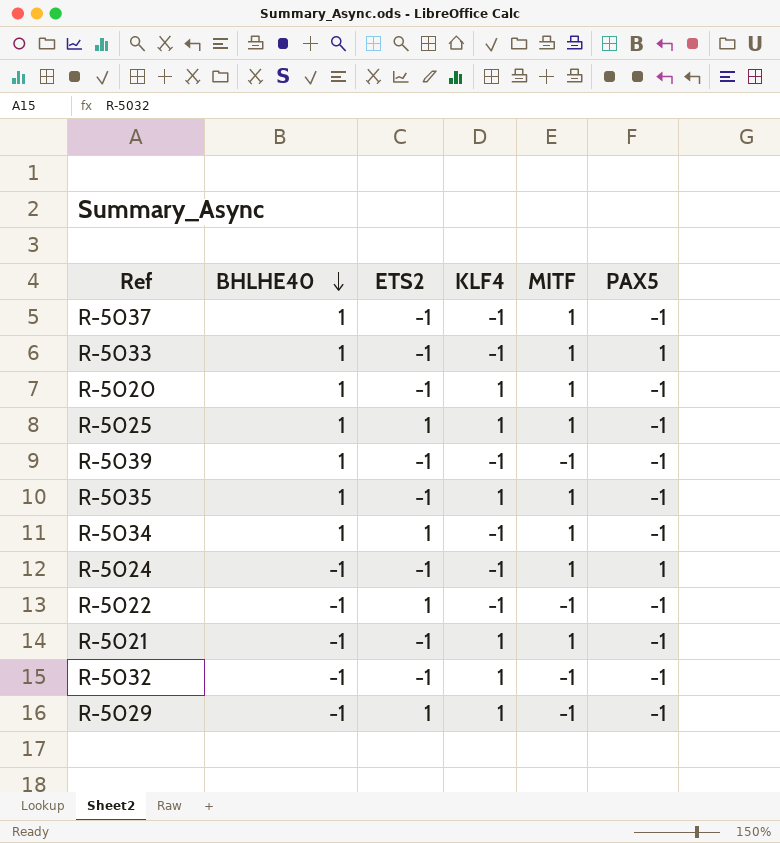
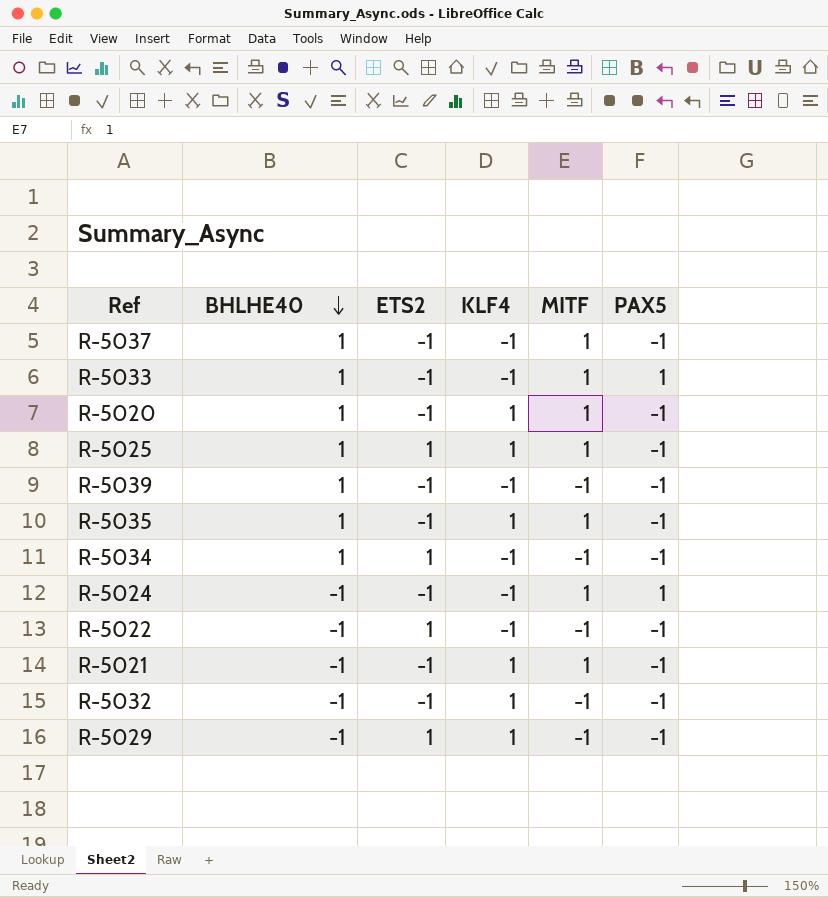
R-5034 | MITF: 1 -> -1

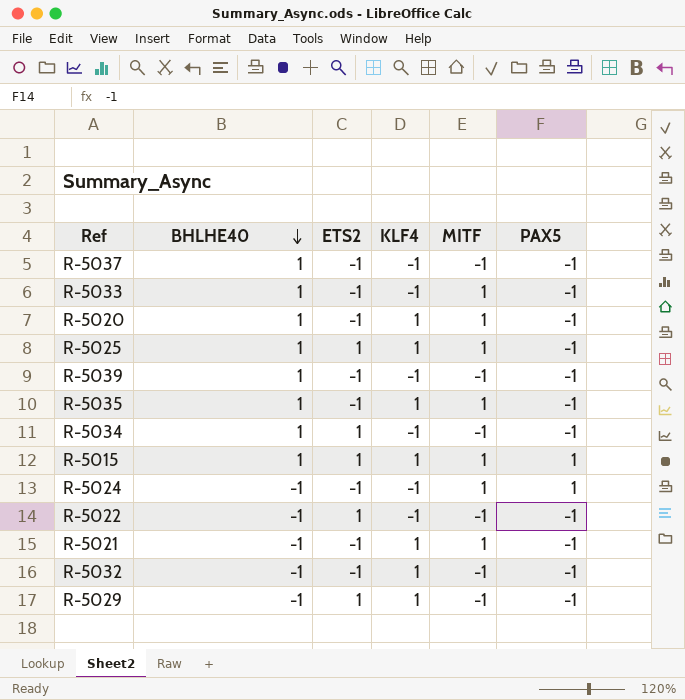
R-5037 | MITF: 1 -> -1
R-5033 | PAX5: 1 -> -1
row R-5015: none -> 1 | 1 | 1 | 1 | 1

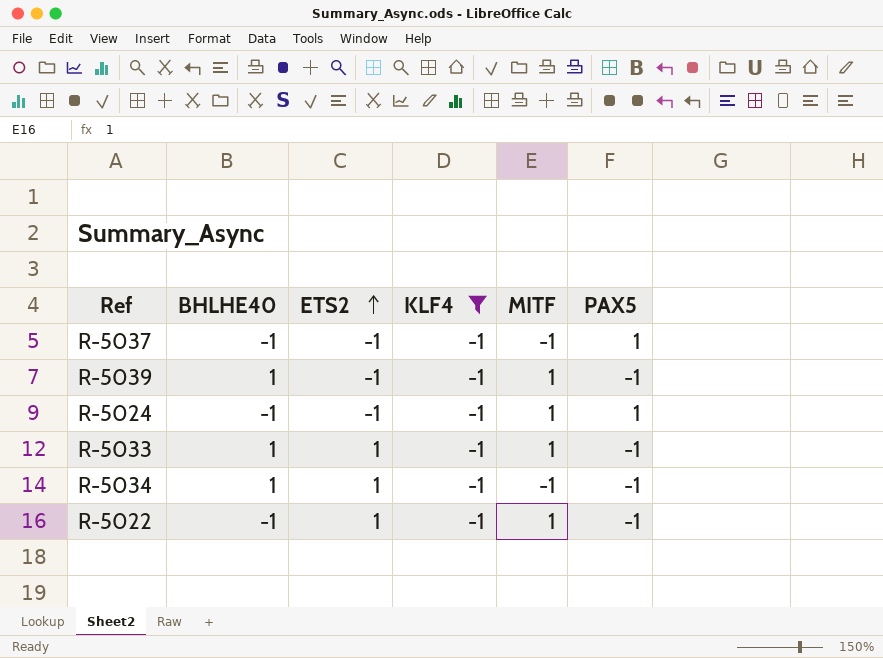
filter: none -> KLF4 = -1
row order: BHLHE40 descending -> ETS2 ascending
R-5037 | BHLHE40: 1 -> -1
R-5037 | PAX5: -1 -> 1
R-5039 | MITF: -1 -> 1
R-5033 | ETS2: -1 -> 1
R-5022 | MITF: -1 -> 1

